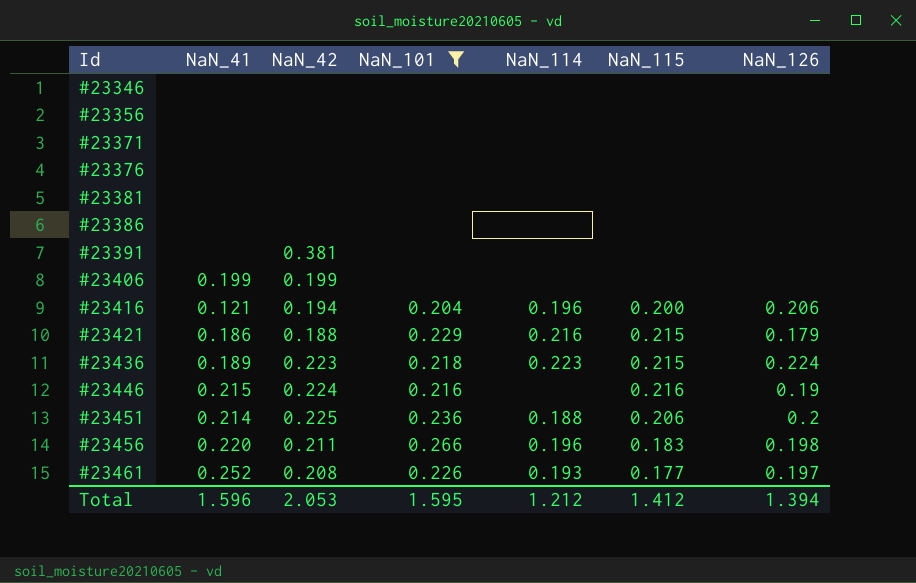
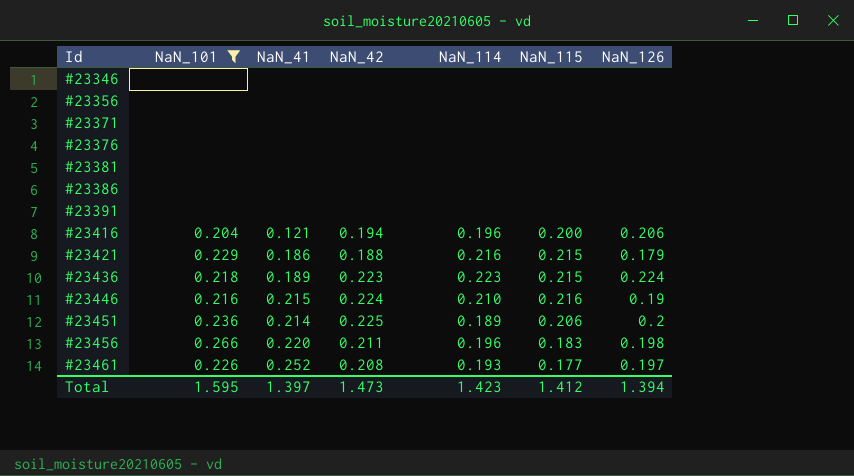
column NaN_101 | position: 4 -> 2
row #23406: 0.199 | 0.199 | none | none | none | none -> none
#23391 | NaN_42: 0.381 -> none
#23446 | NaN_114: none -> 0.210
#23451 | NaN_114: 0.188 -> 0.189
Total | NaN_41: 1.596 -> 1.397
Total | NaN_42: 2.053 -> 1.473
Total | NaN_114: 1.212 -> 1.423

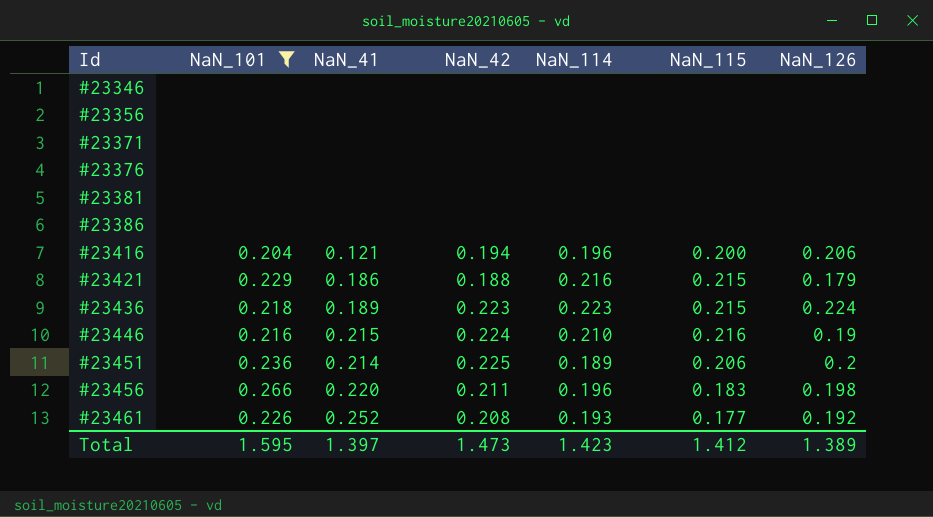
row #23391: none | none | none | none | none | none -> none
#23461 | NaN_126: 0.197 -> 0.192
Total | NaN_126: 1.394 -> 1.389

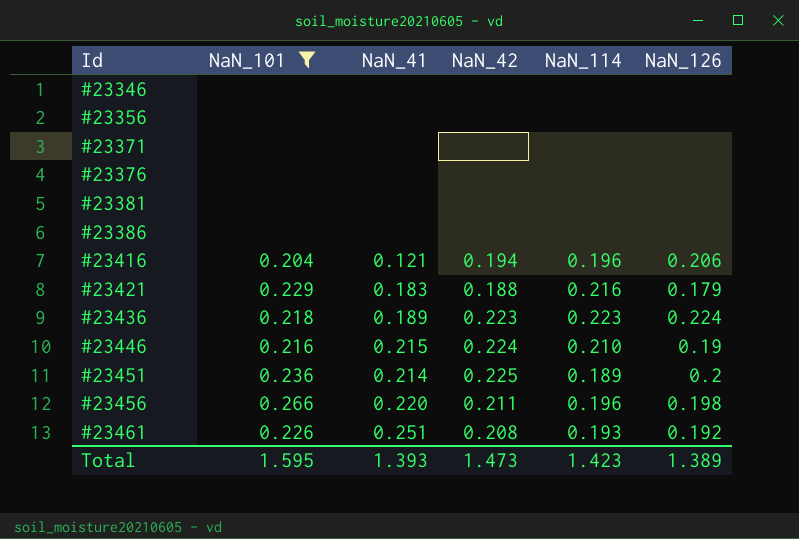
column NaN_115 | position: 6 -> none
#23421 | NaN_41: 0.186 -> 0.183
#23461 | NaN_41: 0.252 -> 0.251
Total | NaN_41: 1.397 -> 1.393

